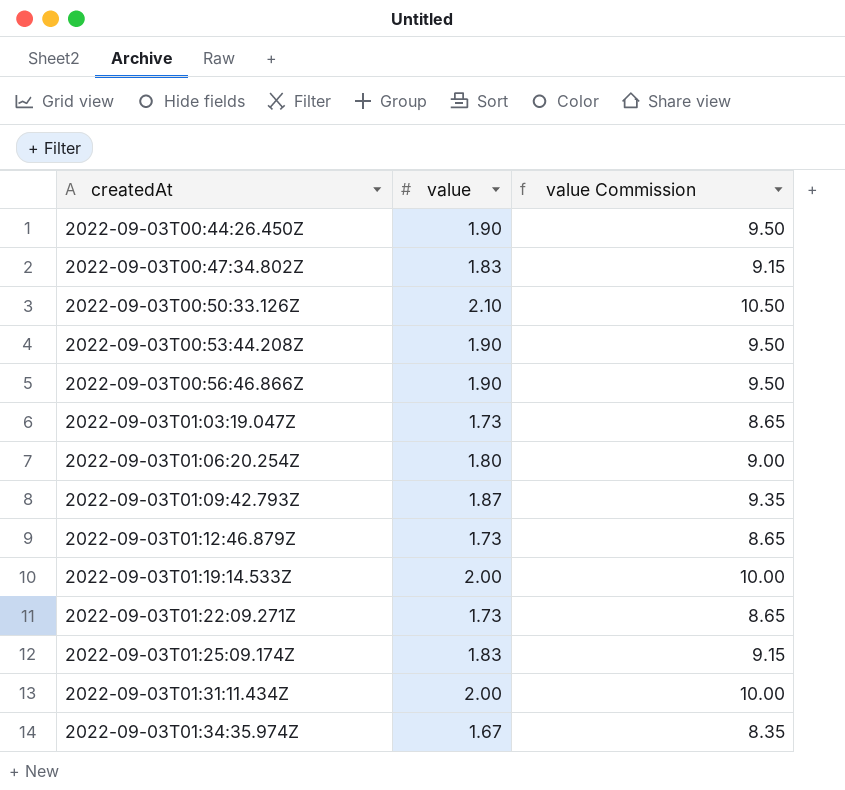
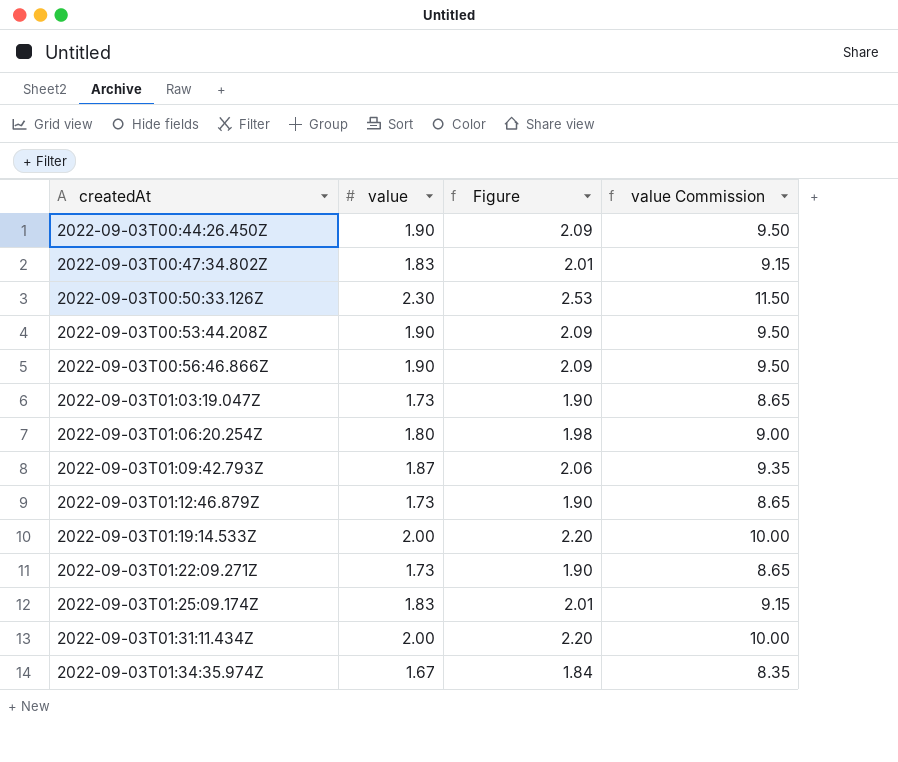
column Figure | formula: none -> [value] * 1.1
2022-09-03T00:50:33.126Z | value: 2.10 -> 2.30
2022-09-03T00:50:33.126Z | value Commission: 10.50 -> 11.50

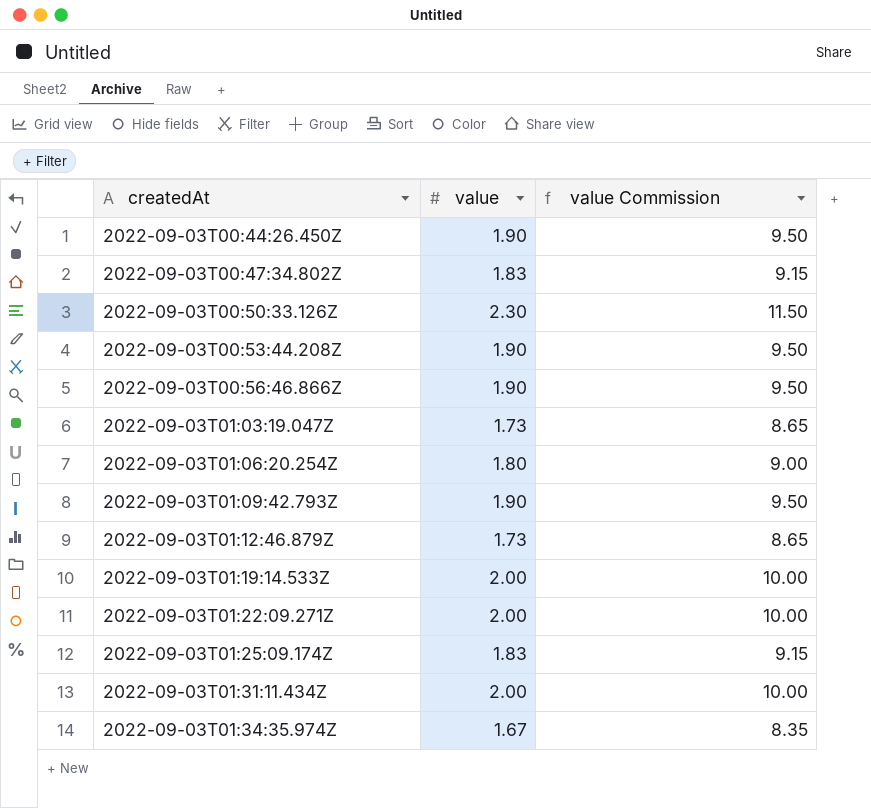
column Figure | formula: [value] * 1.1 -> none
2022-09-03T01:09:42.793Z | value: 1.87 -> 1.90
2022-09-03T01:09:42.793Z | value Commission: 9.35 -> 9.50
2022-09-03T01:22:09.271Z | value: 1.73 -> 2.00
2022-09-03T01:22:09.271Z | value Commission: 8.65 -> 10.00

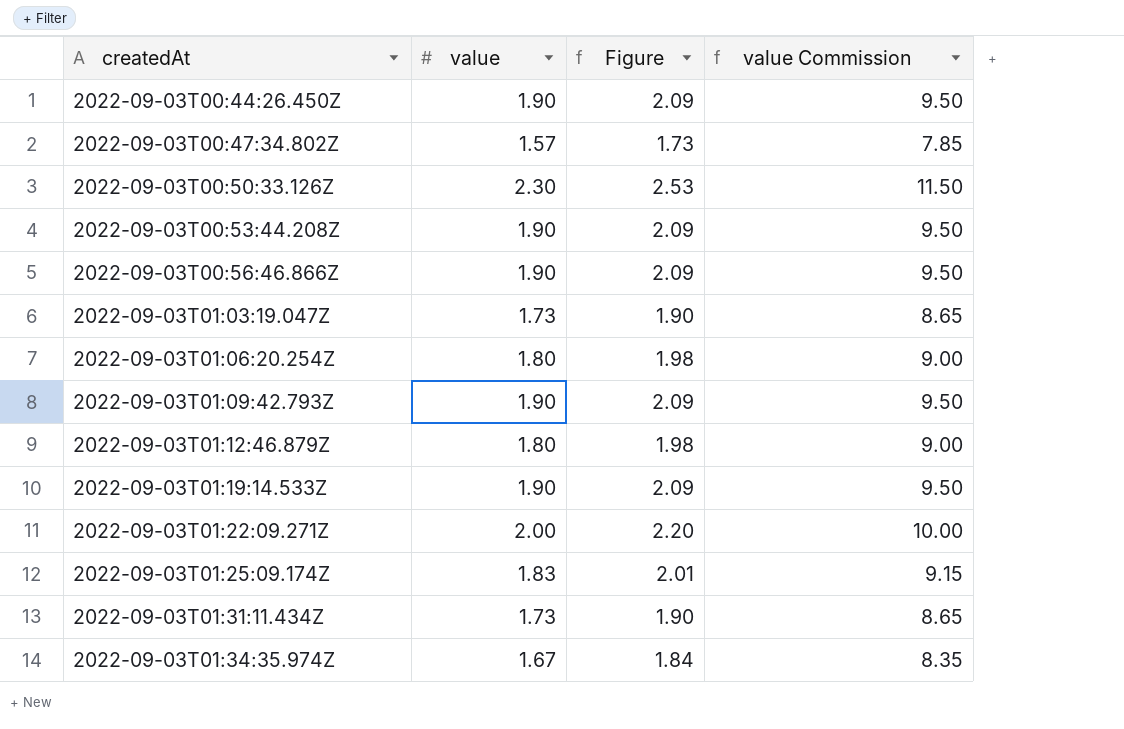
column Figure | formula: none -> [value] * 1.1
2022-09-03T00:47:34.802Z | value: 1.83 -> 1.57
2022-09-03T00:47:34.802Z | value Commission: 9.15 -> 7.85
2022-09-03T01:12:46.879Z | value: 1.73 -> 1.80
2022-09-03T01:12:46.879Z | value Commission: 8.65 -> 9.00
2022-09-03T01:19:14.533Z | value: 2.00 -> 1.90
2022-09-03T01:19:14.533Z | value Commission: 10.00 -> 9.50
2022-09-03T01:31:11.434Z | value: 2.00 -> 1.73
2022-09-03T01:31:11.434Z | value Commission: 10.00 -> 8.65

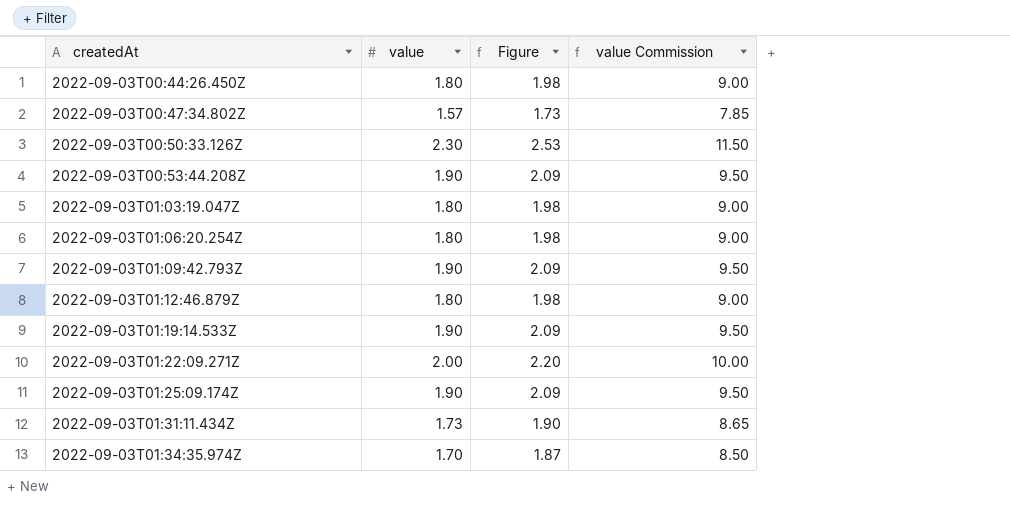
row 2022-09-03T00:56:46.866Z: 1.90 | 2.09 | 9.50 -> none
2022-09-03T00:44:26.450Z | value: 1.90 -> 1.80
2022-09-03T00:44:26.450Z | Figure: 2.09 -> 1.98
2022-09-03T00:44:26.450Z | value Commission: 9.50 -> 9.00
2022-09-03T01:03:19.047Z | value: 1.73 -> 1.80
2022-09-03T01:03:19.047Z | Figure: 1.90 -> 1.98
2022-09-03T01:03:19.047Z | value Commission: 8.65 -> 9.00
2022-09-03T01:25:09.174Z | value: 1.83 -> 1.90
2022-09-03T01:25:09.174Z | Figure: 2.01 -> 2.09
2022-09-03T01:25:09.174Z | value Commission: 9.15 -> 9.50
2022-09-03T01:34:35.974Z | value: 1.67 -> 1.70
2022-09-03T01:34:35.974Z | Figure: 1.84 -> 1.87
2022-09-03T01:34:35.974Z | value Commission: 8.35 -> 8.50

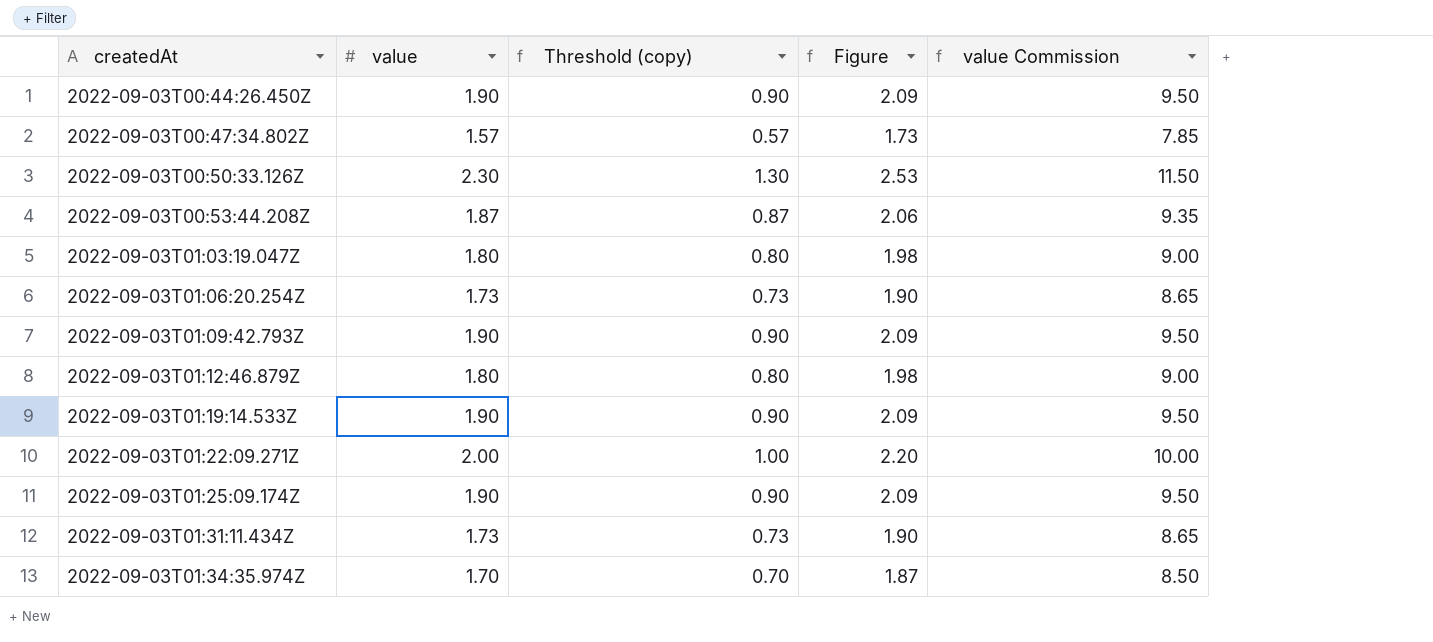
column Threshold (copy) | formula: none -> [value] - 1
2022-09-03T00:44:26.450Z | value: 1.80 -> 1.90
2022-09-03T00:44:26.450Z | Figure: 1.98 -> 2.09
2022-09-03T00:44:26.450Z | value Commission: 9.00 -> 9.50
2022-09-03T00:53:44.208Z | value: 1.90 -> 1.87
2022-09-03T00:53:44.208Z | Figure: 2.09 -> 2.06
2022-09-03T00:53:44.208Z | value Commission: 9.50 -> 9.35
2022-09-03T01:06:20.254Z | value: 1.80 -> 1.73
2022-09-03T01:06:20.254Z | Figure: 1.98 -> 1.90
2022-09-03T01:06:20.254Z | value Commission: 9.00 -> 8.65

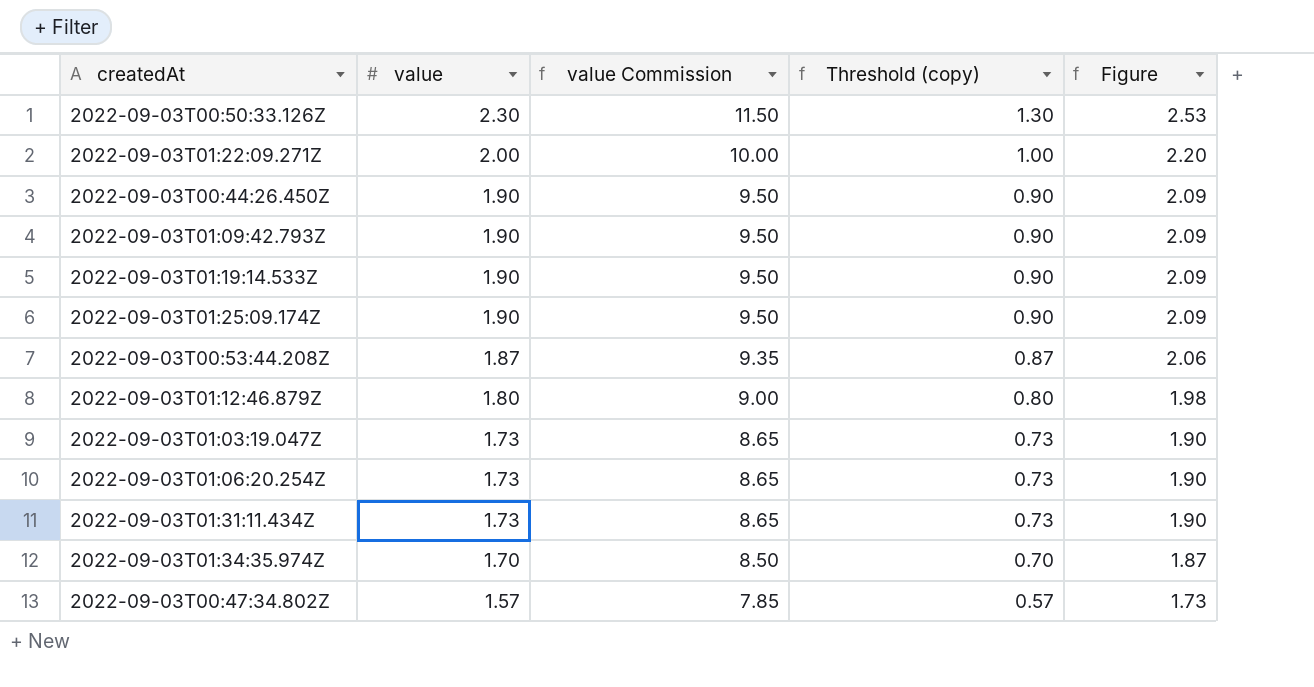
row order: createdAt ascending -> value descending
column value Commission | position: 5 -> 3
2022-09-03T01:03:19.047Z | value: 1.80 -> 1.73
2022-09-03T01:03:19.047Z | value Commission: 9.00 -> 8.65
2022-09-03T01:03:19.047Z | Threshold (copy): 0.80 -> 0.73
2022-09-03T01:03:19.047Z | Figure: 1.98 -> 1.90

